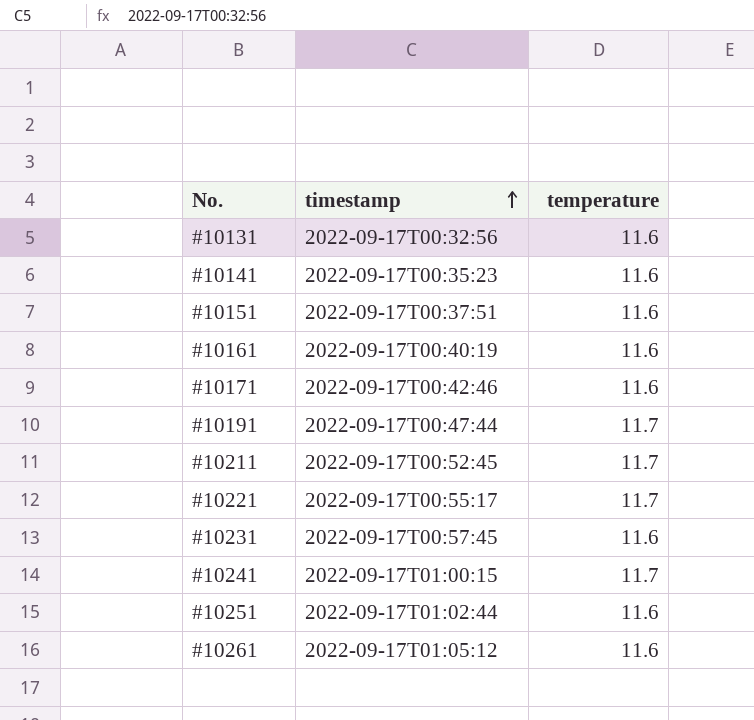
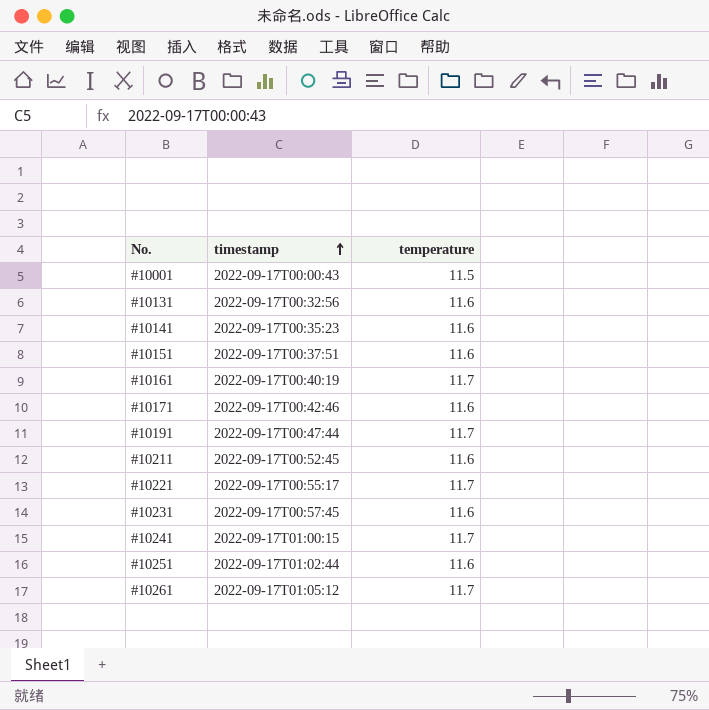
row #10001: none -> 2022-09-17T00:00:43 | 11.5
#10161 | temperature: 11.6 -> 11.7
#10211 | temperature: 11.7 -> 11.6
#10261 | temperature: 11.6 -> 11.7

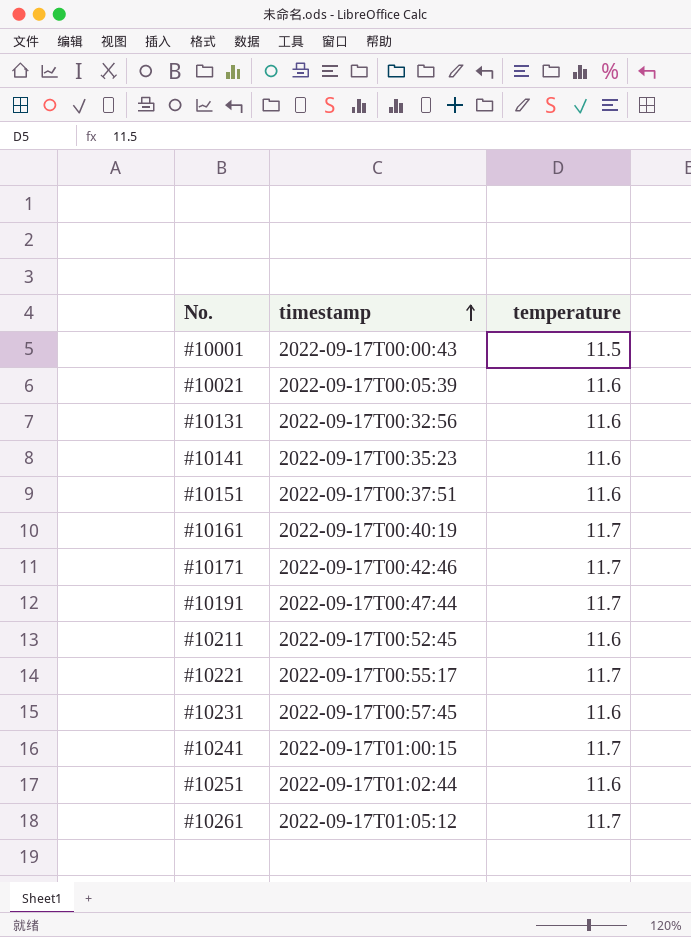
row #10021: none -> 2022-09-17T00:05:39 | 11.6
#10171 | temperature: 11.6 -> 11.7

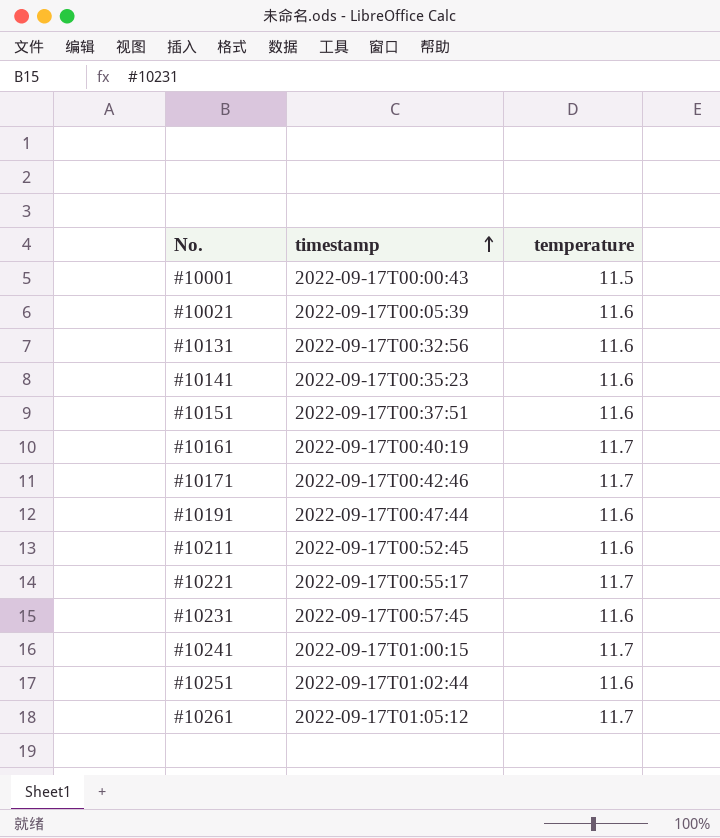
#10191 | temperature: 11.7 -> 11.6

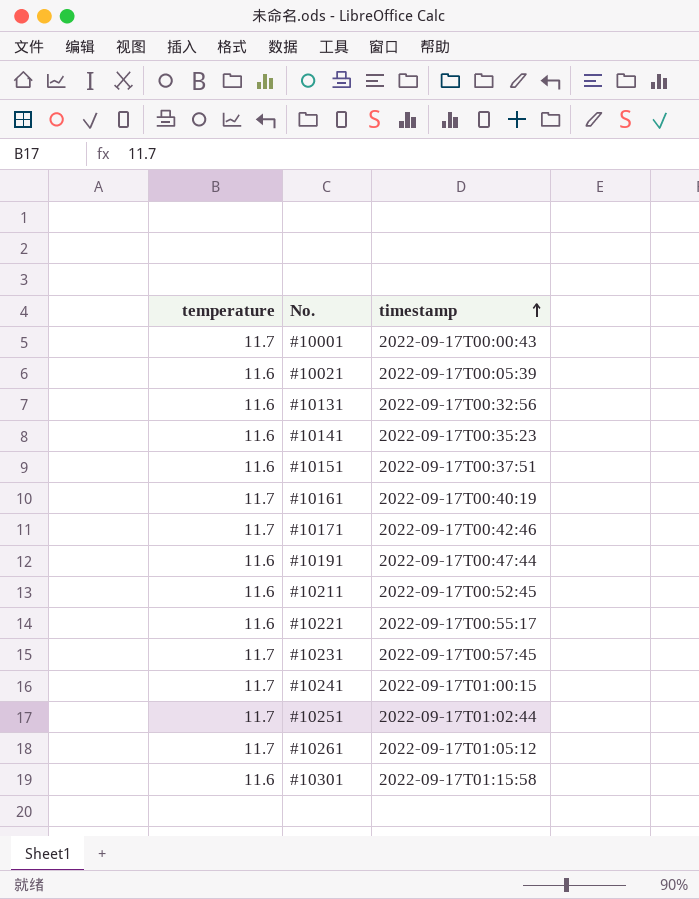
column temperature | position: 3 -> 1
#10001 | temperature: 11.5 -> 11.7
#10221 | temperature: 11.7 -> 11.6
#10231 | temperature: 11.6 -> 11.7
#10251 | temperature: 11.6 -> 11.7
row #10301: none -> 11.6 | 2022-09-17T01:15:58

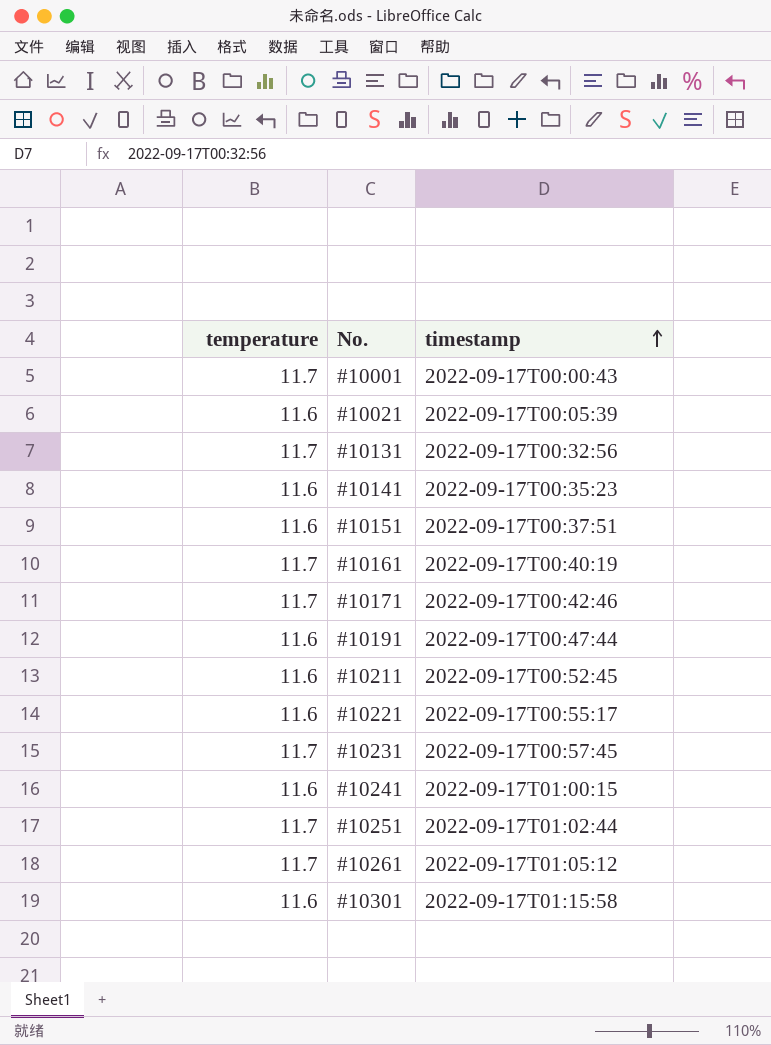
#10131 | temperature: 11.6 -> 11.7
#10241 | temperature: 11.7 -> 11.6

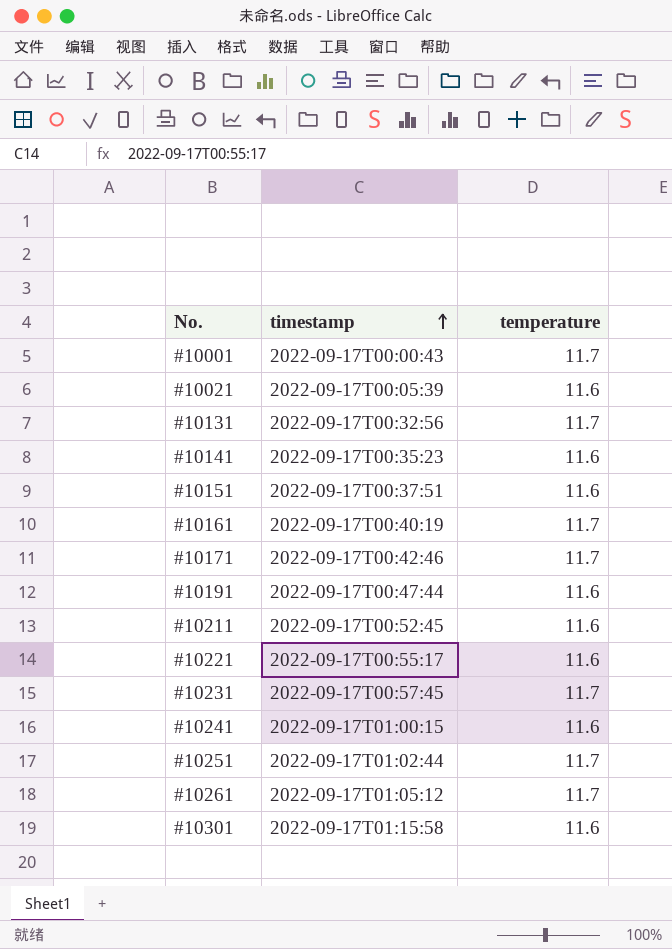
column temperature | position: 1 -> 3

